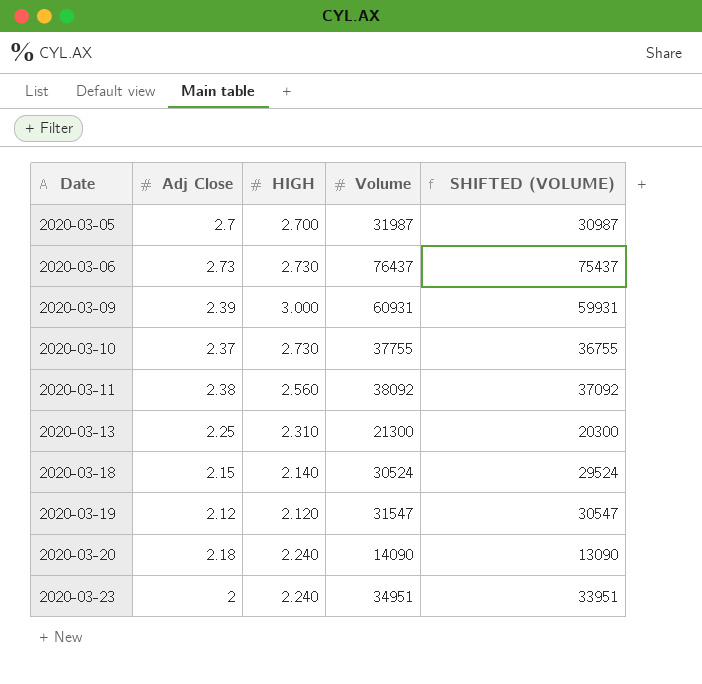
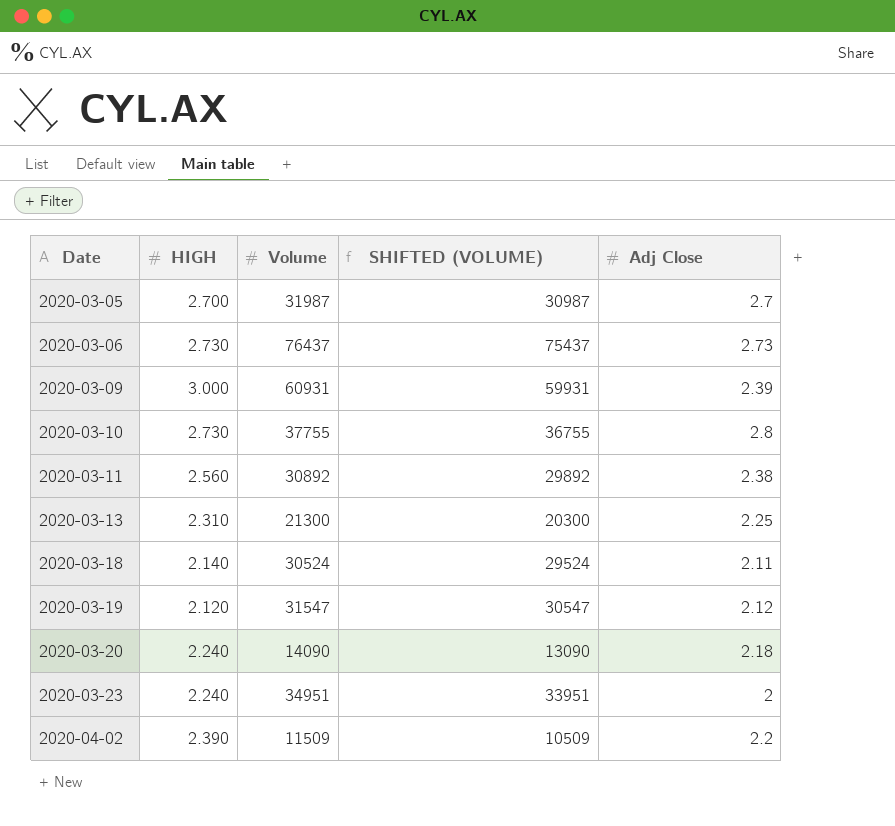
column Adj Close | position: 2 -> 5
2020-03-10 | Adj Close: 2.37 -> 2.8
2020-03-11 | Volume: 38092 -> 30892
2020-03-11 | SHIFTED (VOLUME): 37092 -> 29892
2020-03-18 | Adj Close: 2.15 -> 2.11
row 2020-04-02: none -> 2.390 | 11509 | 10509 | 2.2

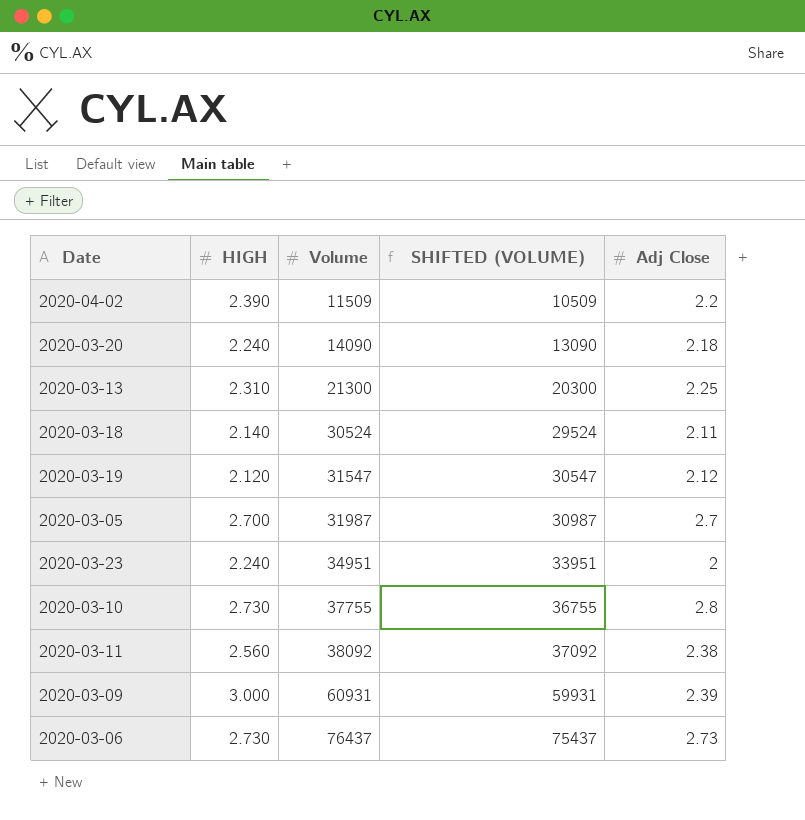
row order: Date ascending -> Volume ascending
2020-03-11 | Volume: 30892 -> 38092
2020-03-11 | SHIFTED (VOLUME): 29892 -> 37092

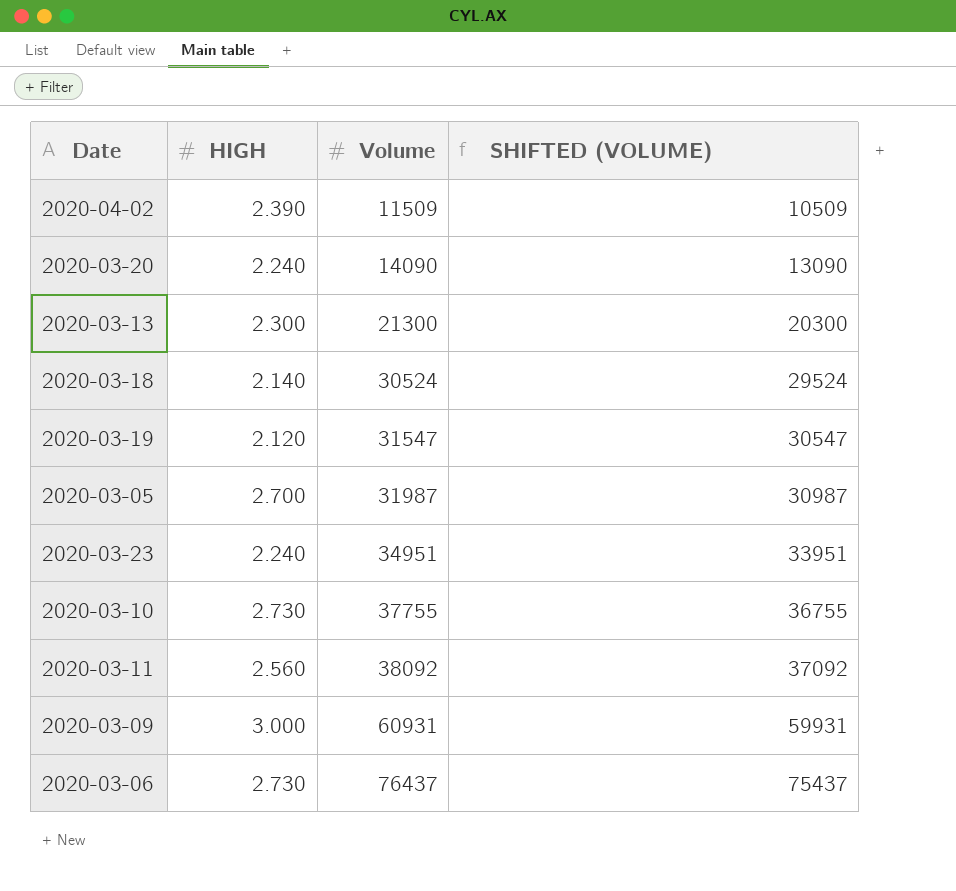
column Adj Close | position: 5 -> none
2020-03-13 | HIGH: 2.310 -> 2.300

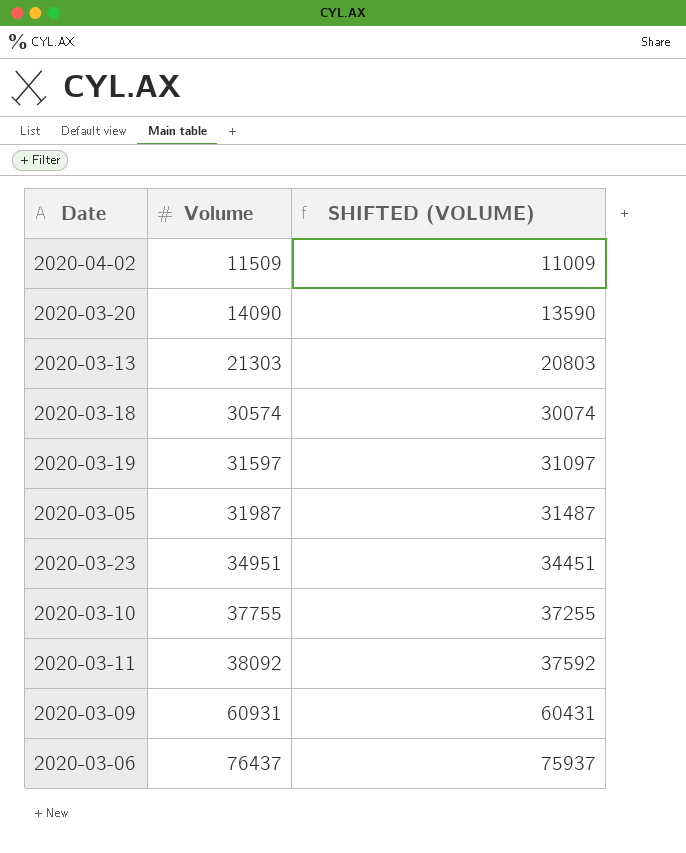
column HIGH | position: 2 -> none
column SHIFTED (VOLUME) | formula: [Volume] - 1000 -> [Volume] - 500
2020-03-13 | Volume: 21300 -> 21303
2020-03-18 | Volume: 30524 -> 30574
2020-03-19 | Volume: 31547 -> 31597

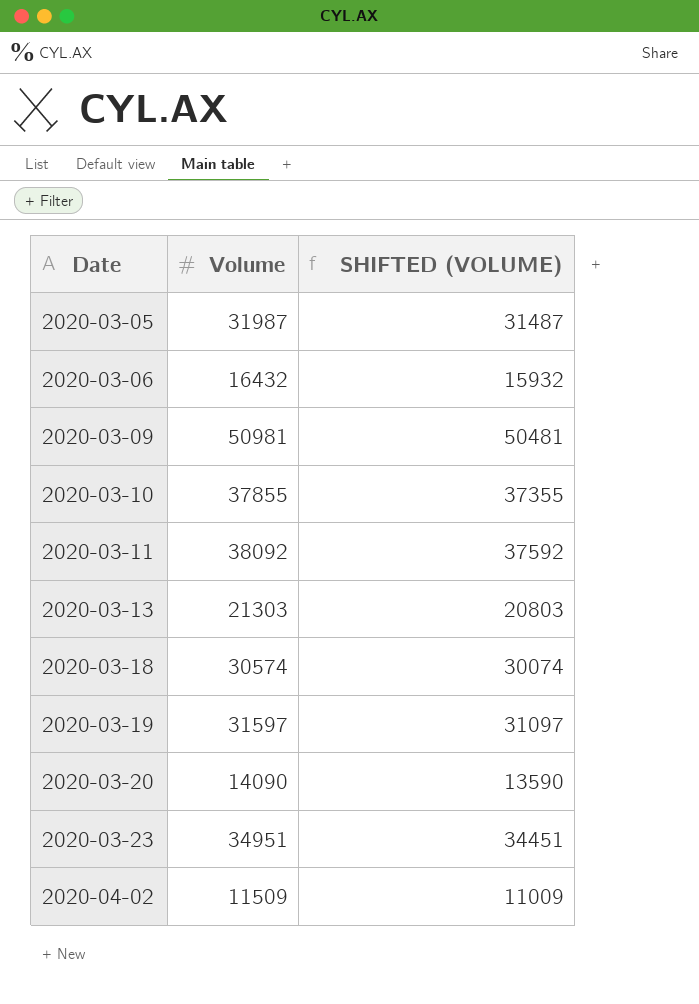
row order: Volume ascending -> Date ascending
2020-03-06 | Volume: 76437 -> 16432
2020-03-06 | SHIFTED (VOLUME): 75937 -> 15932
2020-03-09 | Volume: 60931 -> 50981
2020-03-09 | SHIFTED (VOLUME): 60431 -> 50481
2020-03-10 | Volume: 37755 -> 37855
2020-03-10 | SHIFTED (VOLUME): 37255 -> 37355

